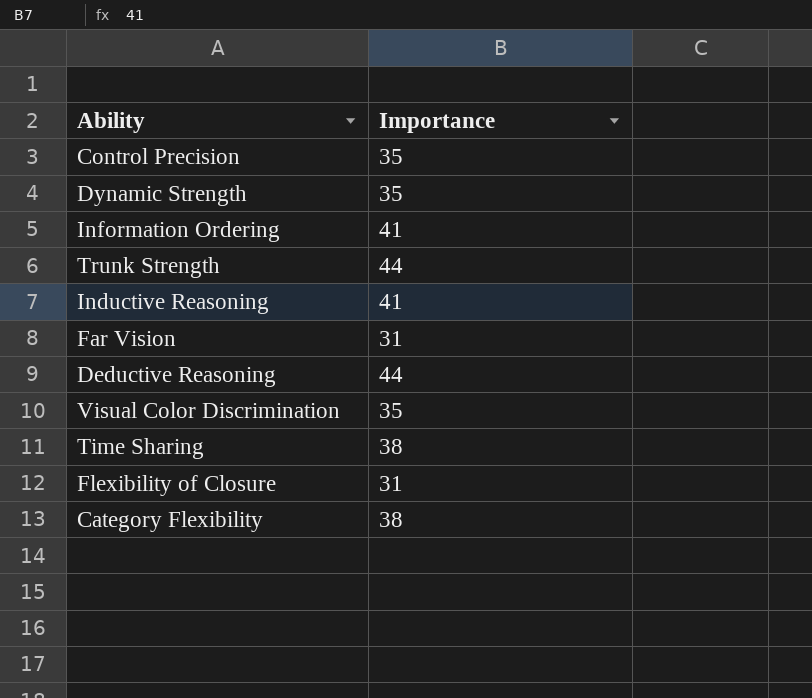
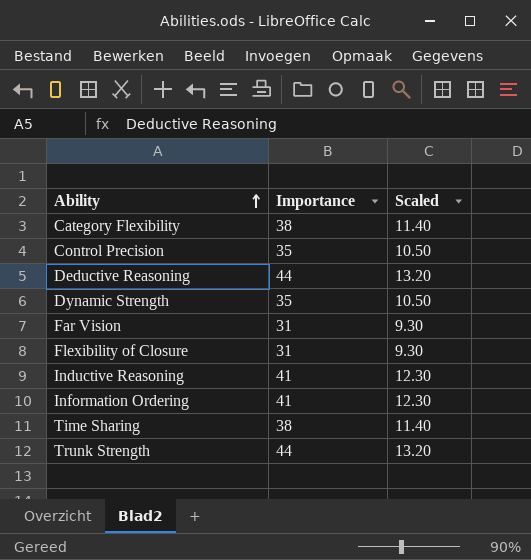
row order: none -> Ability ascending
column Scaled | formula: none -> [Importance] * 0.3
row Visual Color Discrimination: 35 -> none

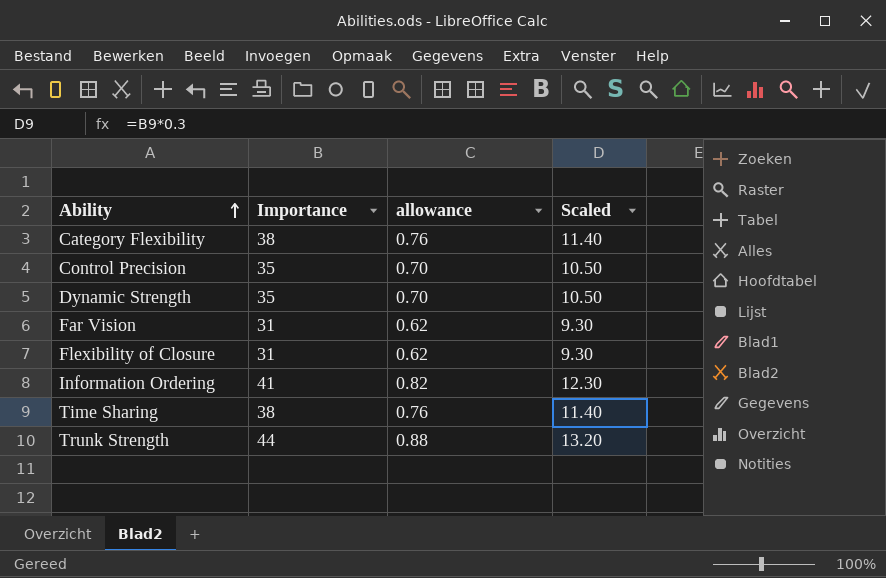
column allowance | formula: none -> [Importance] * 0.02
row Deductive Reasoning: 44 | 13.20 -> none
row Inductive Reasoning: 41 | 12.30 -> none

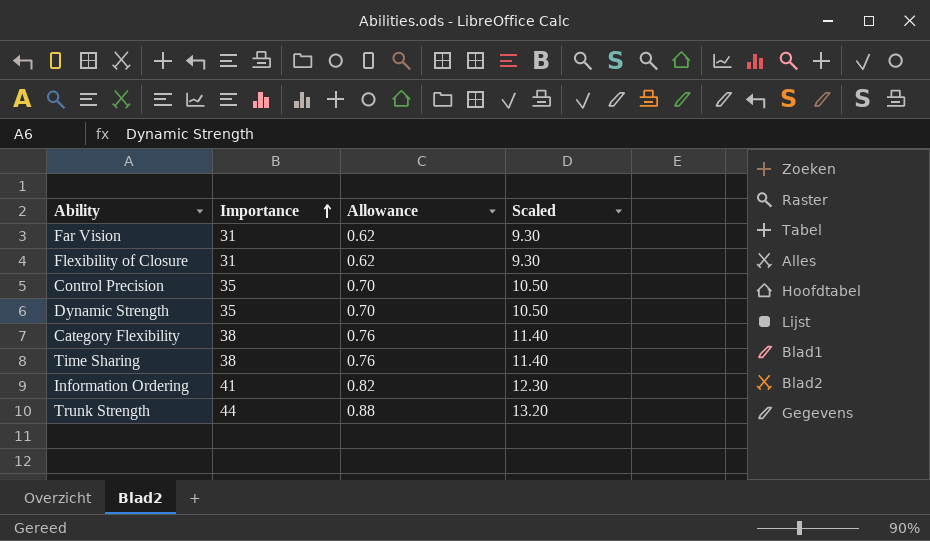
row order: Ability ascending -> Importance ascending
column name: allowance -> Allowance

